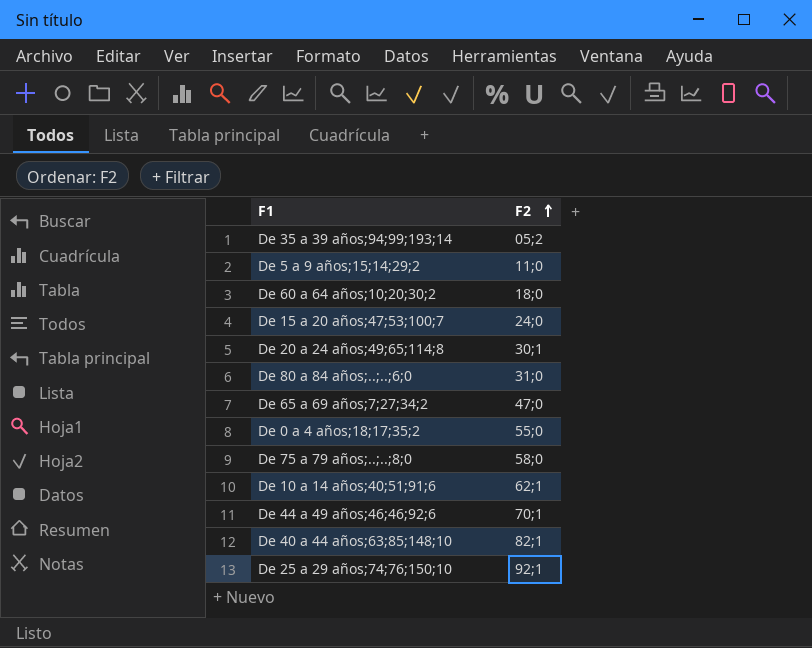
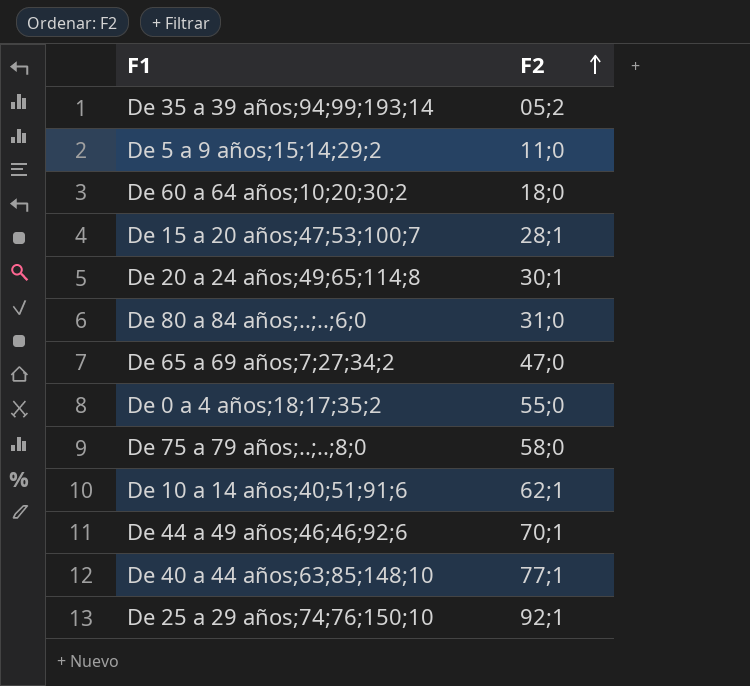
De 15 a 20 años;47;53;100;7 | F2: 24;0 -> 28;1
De 40 a 44 años;63;85;148;10 | F2: 82;1 -> 77;1

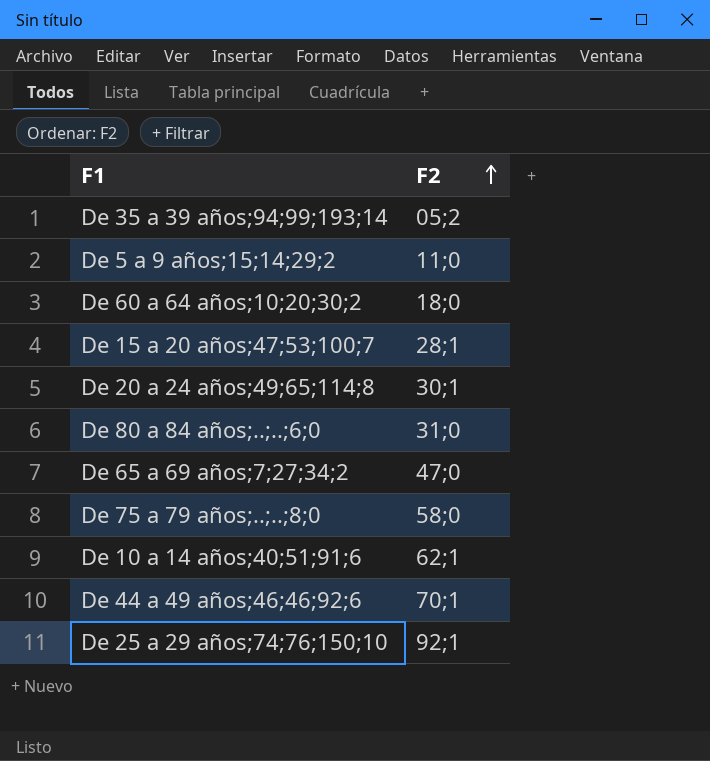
row De 0 a 4 años;18;17;35;2: 55;0 -> none
row De 40 a 44 años;63;85;148;10: 77;1 -> none

